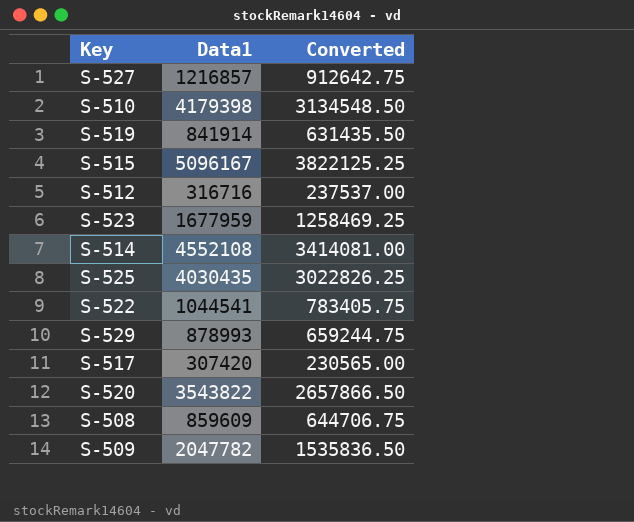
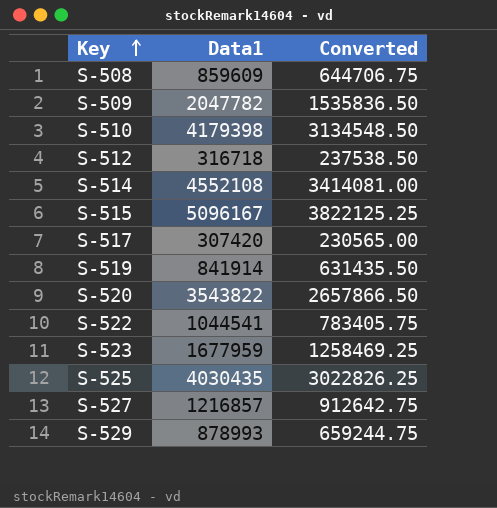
row order: none -> Key ascending
S-512 | Data1: 316716 -> 316718
S-512 | Converted: 237537.00 -> 237538.50

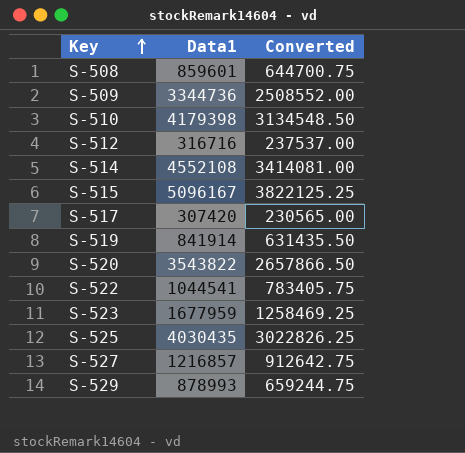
S-508 | Data1: 859609 -> 859601
S-508 | Converted: 644706.75 -> 644700.75
S-509 | Data1: 2047782 -> 3344736
S-509 | Converted: 1535836.50 -> 2508552.00
S-512 | Data1: 316718 -> 316716
S-512 | Converted: 237538.50 -> 237537.00

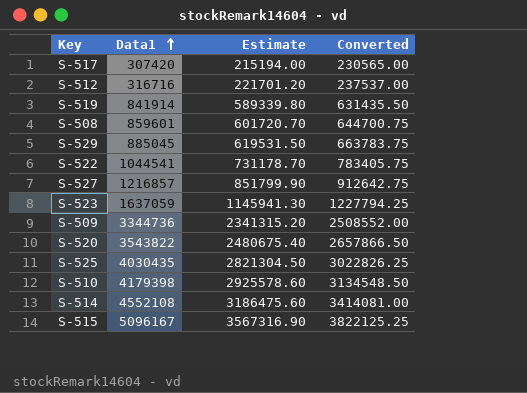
row order: Key ascending -> Data1 ascending
column Estimate | formula: none -> [Data1] * 0.7
S-529 | Data1: 878993 -> 885045
S-529 | Converted: 659244.75 -> 663783.75
S-523 | Data1: 1677959 -> 1637059
S-523 | Converted: 1258469.25 -> 1227794.25

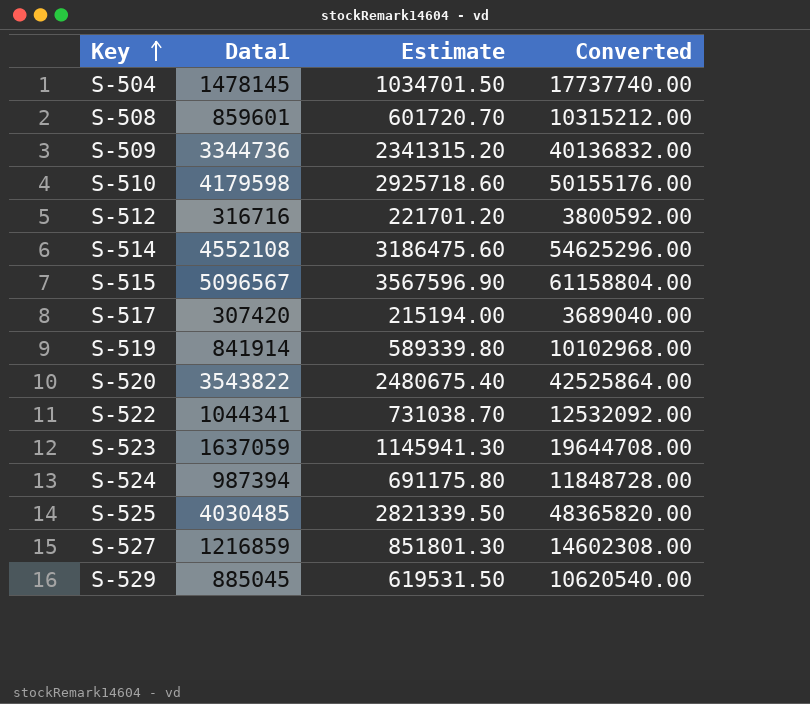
row order: Data1 ascending -> Key ascending
column Converted | formula: [Data1] * 0.75 -> [Data1] * 12
row S-504: none -> 1478145 | 1034701.50 | 17737740.00
S-510 | Data1: 4179398 -> 4179598
S-510 | Estimate: 2925578.60 -> 2925718.60
S-515 | Data1: 5096167 -> 5096567
S-515 | Estimate: 3567316.90 -> 3567596.90
S-522 | Data1: 1044541 -> 1044341
S-522 | Estimate: 731178.70 -> 731038.70
row S-524: none -> 987394 | 691175.80 | 11848728.00
S-525 | Data1: 4030435 -> 4030485
S-525 | Estimate: 2821304.50 -> 2821339.50
S-527 | Data1: 1216857 -> 1216859
S-527 | Estimate: 851799.90 -> 851801.30

